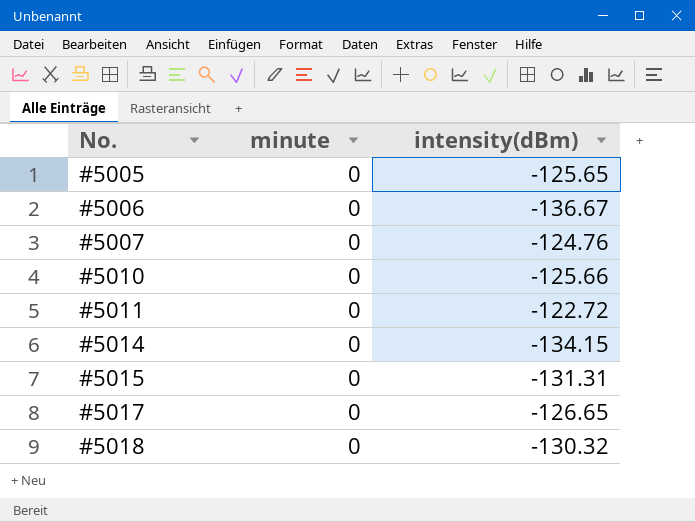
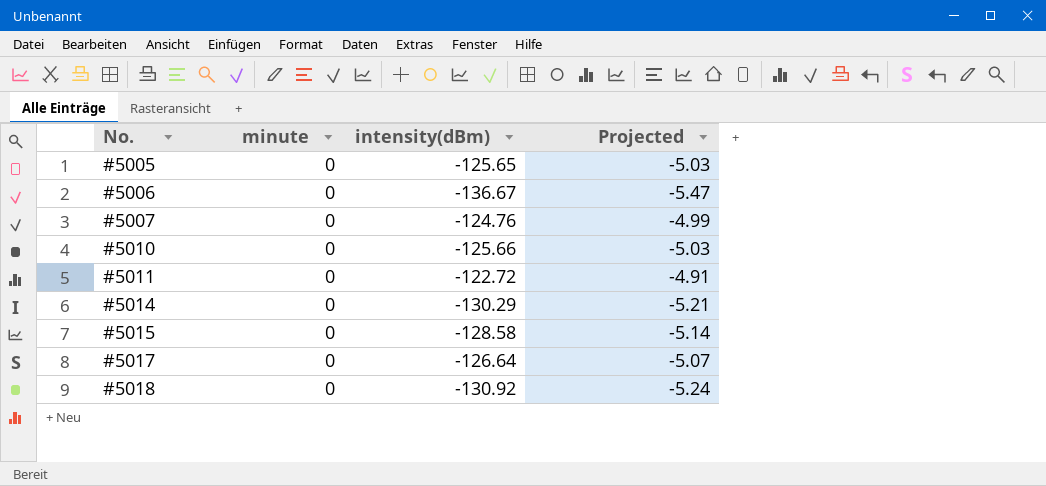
column Projected | formula: none -> [intensity(dBm)] * 0.04
#5014 | intensity(dBm): -134.15 -> -130.29
#5015 | intensity(dBm): -131.31 -> -128.58
#5017 | intensity(dBm): -126.65 -> -126.64
#5018 | intensity(dBm): -130.32 -> -130.92

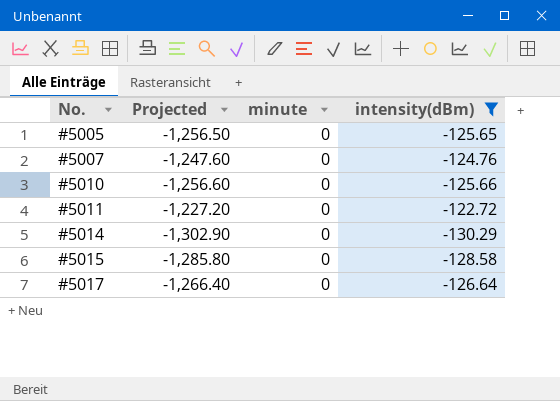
filter: none -> intensity(dBm) >= -130.29
column Projected | formula: [intensity(dBm)] * 0.04 -> [intensity(dBm)] * 10
column Projected | position: 4 -> 2

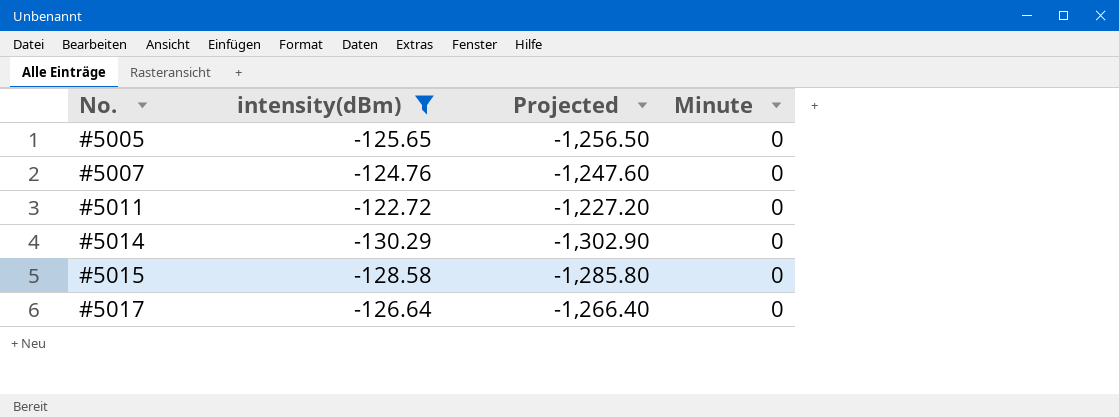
column intensity(dBm) | position: 4 -> 2
column name: minute -> Minute
row #5010: -1,256.60 | 0 | -125.66 -> none

